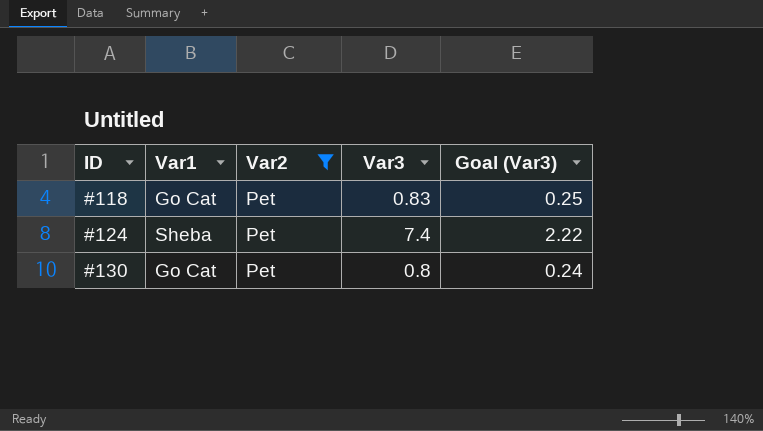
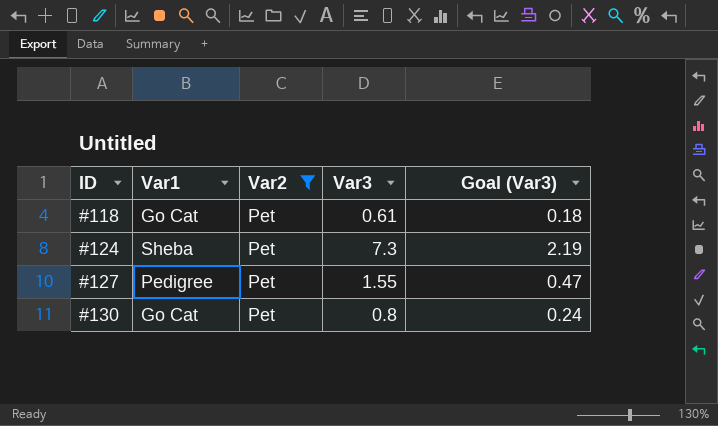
#118 | Var3: 0.83 -> 0.61
#118 | Goal (Var3): 0.25 -> 0.18
#124 | Var3: 7.4 -> 7.3
#124 | Goal (Var3): 2.22 -> 2.19
row #127: none -> Pedigree | Pet | 1.55 | 0.47

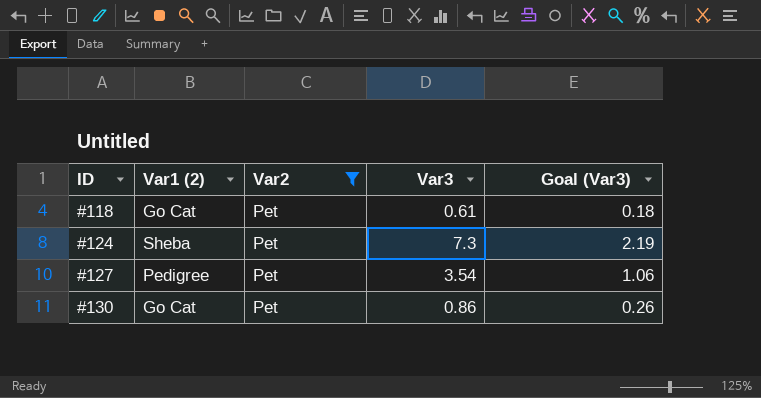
column name: Var1 -> Var1 (2)
#127 | Var3: 1.55 -> 3.54
#127 | Goal (Var3): 0.47 -> 1.06
#130 | Var3: 0.8 -> 0.86
#130 | Goal (Var3): 0.24 -> 0.26

